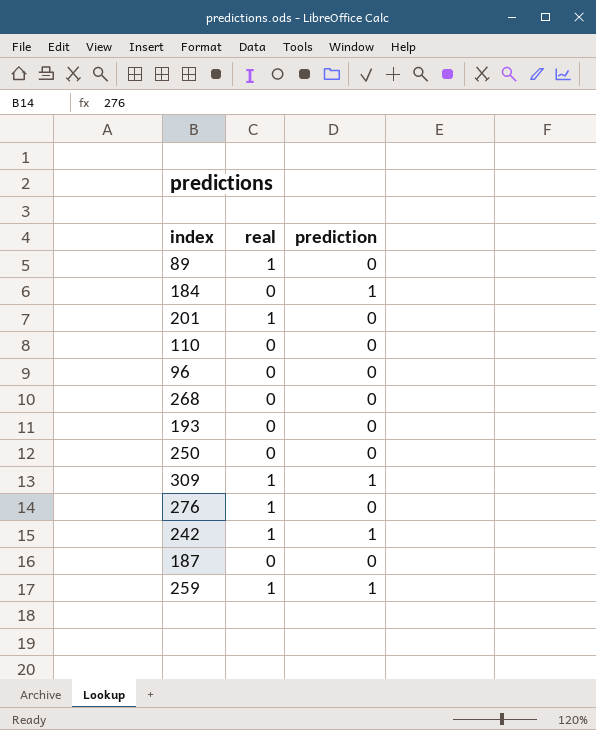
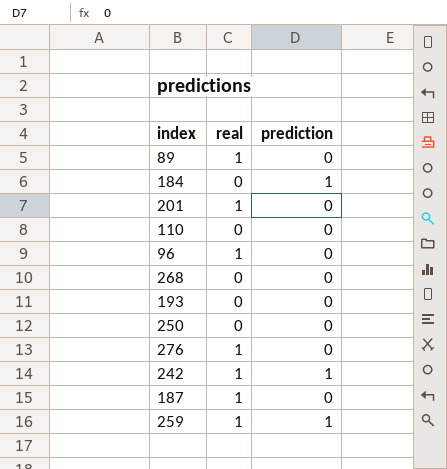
row 309: 1 | 1 -> none
96 | real: 0 -> 1
187 | real: 0 -> 1

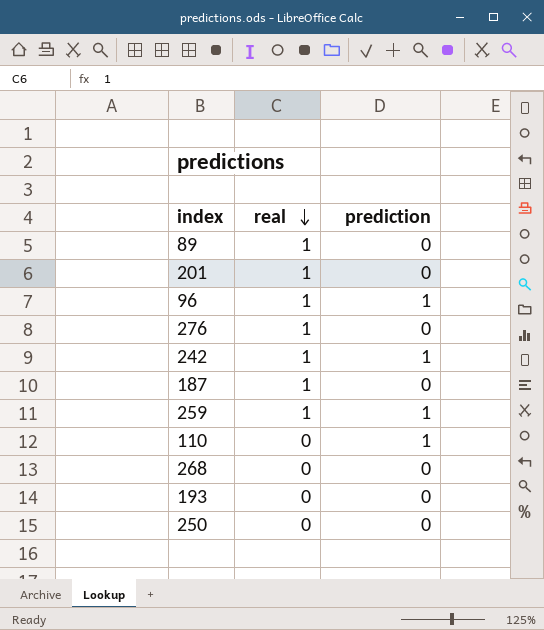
row order: none -> real descending
row 184: 0 | 1 -> none
96 | prediction: 0 -> 1
110 | prediction: 0 -> 1

